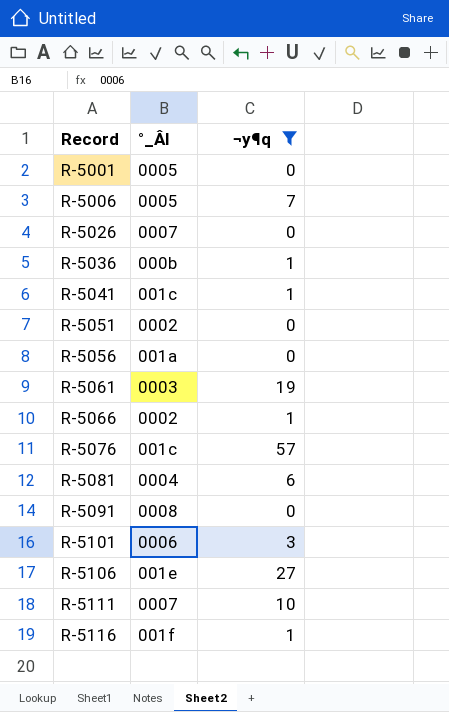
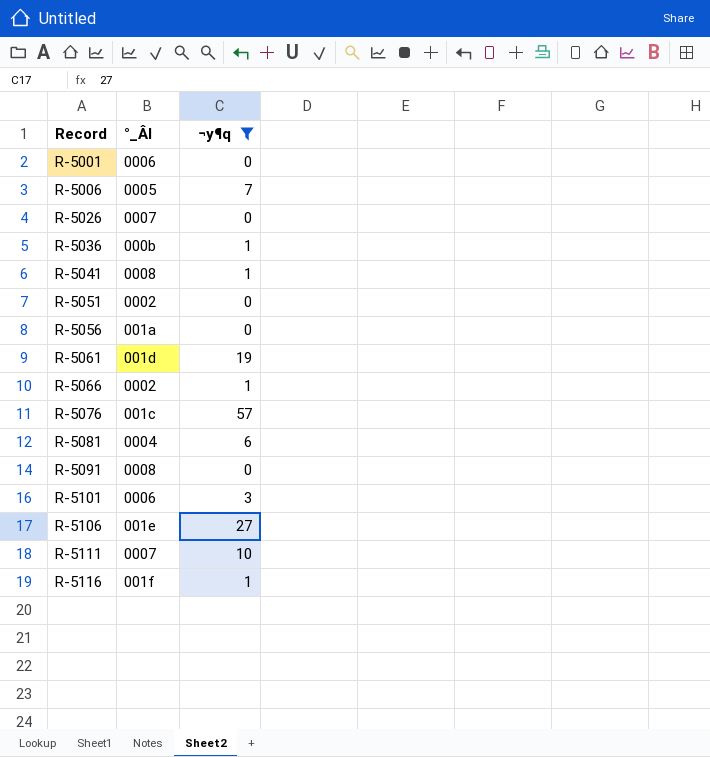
R-5001 | °_ÂI: 0005 -> 0006
R-5041 | °_ÂI: 001c -> 0008
R-5061 | °_ÂI: 0003 -> 001d

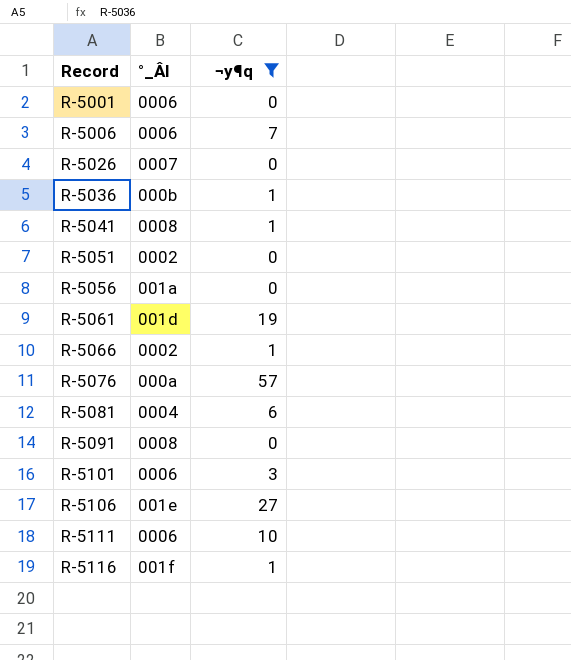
R-5006 | °_ÂI: 0005 -> 0006
R-5076 | °_ÂI: 001c -> 000a
R-5111 | °_ÂI: 0007 -> 0006

